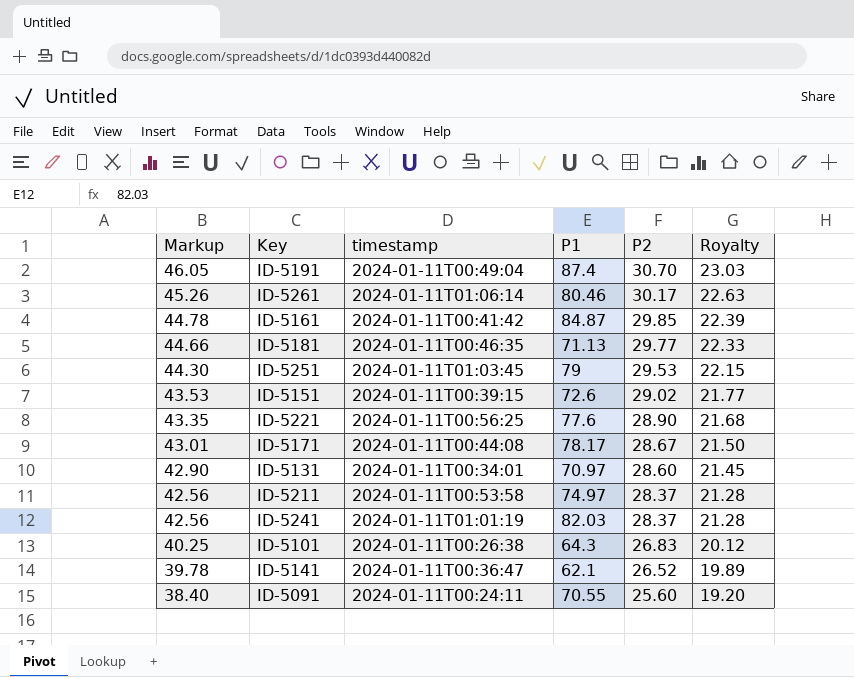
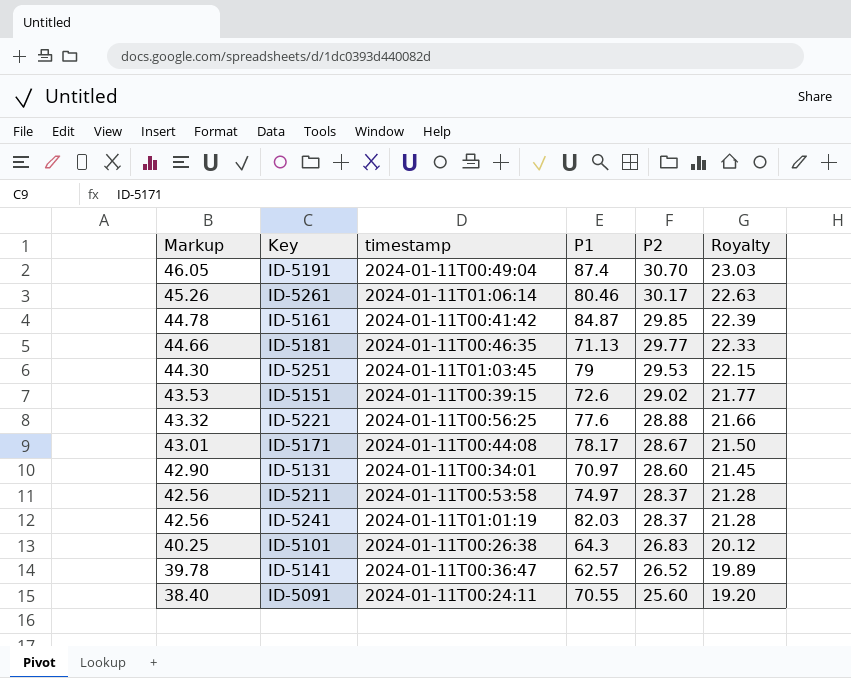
ID-5221 | Markup: 43.35 -> 43.32
ID-5221 | P2: 28.90 -> 28.88
ID-5221 | Royalty: 21.68 -> 21.66
ID-5141 | P1: 62.1 -> 62.57

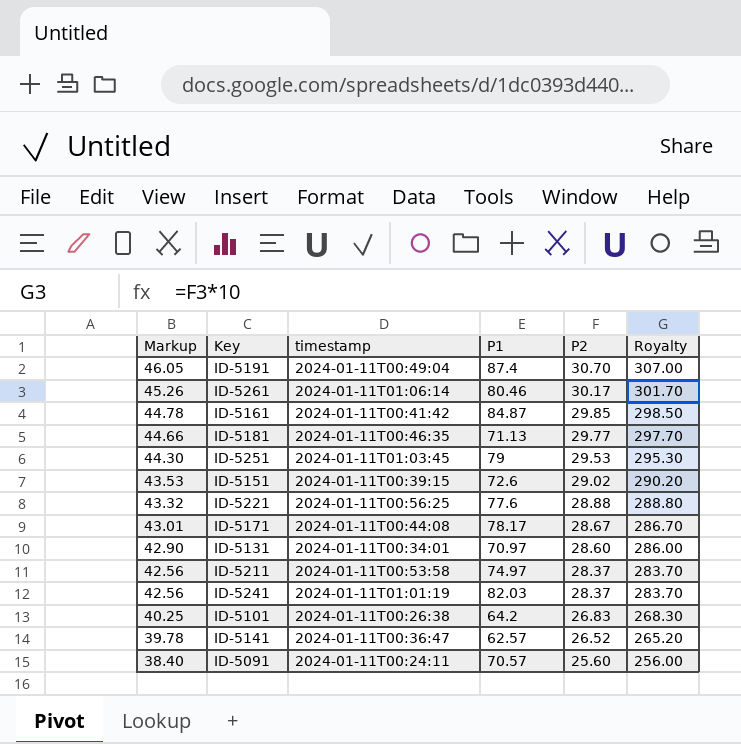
column Royalty | formula: [P2] * 0.75 -> [P2] * 10
ID-5101 | P1: 64.3 -> 64.2
ID-5091 | P1: 70.55 -> 70.57

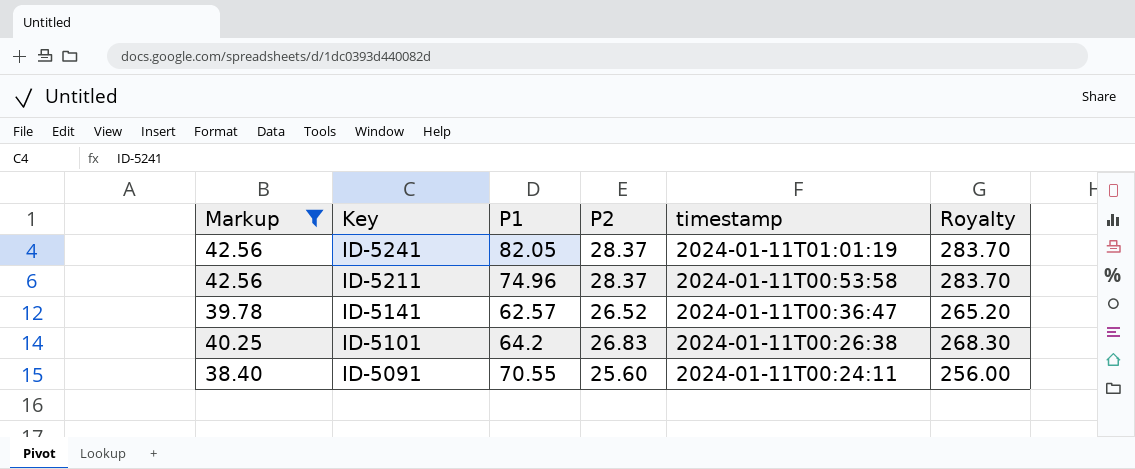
filter: none -> Markup <= 42.56
row order: Markup descending -> Key descending
column timestamp | position: 3 -> 5
ID-5241 | P1: 82.03 -> 82.05
ID-5211 | P1: 74.97 -> 74.96
ID-5091 | P1: 70.57 -> 70.55

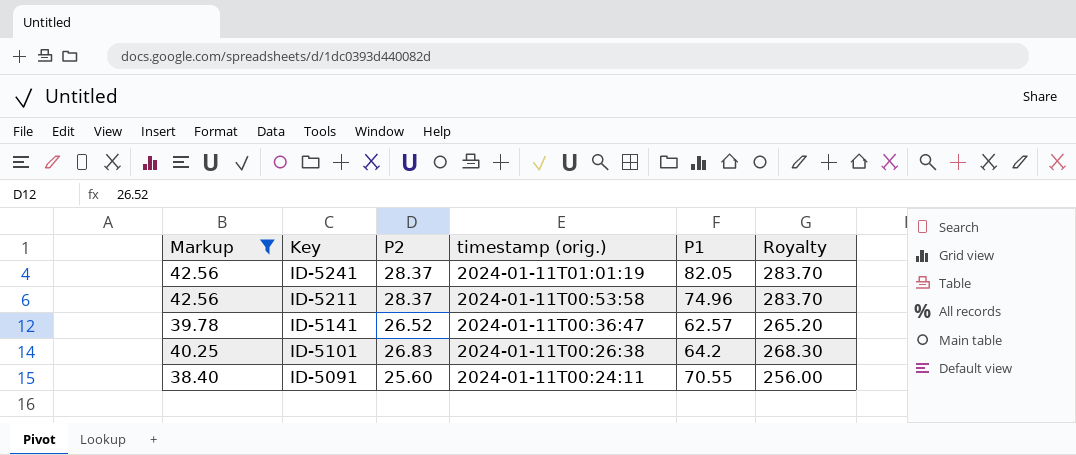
column name: timestamp -> timestamp (orig.)
column P1 | position: 3 -> 5

